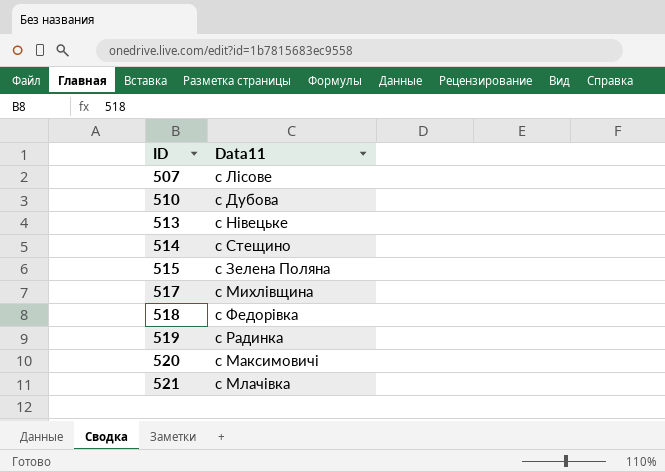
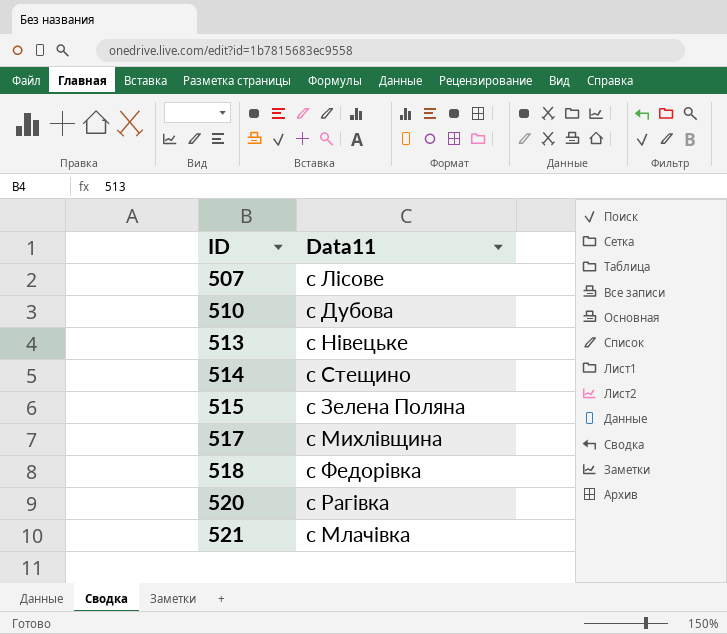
row 519: с Радинка -> none
520 | Data11: с Максимовичі -> с Рагівка

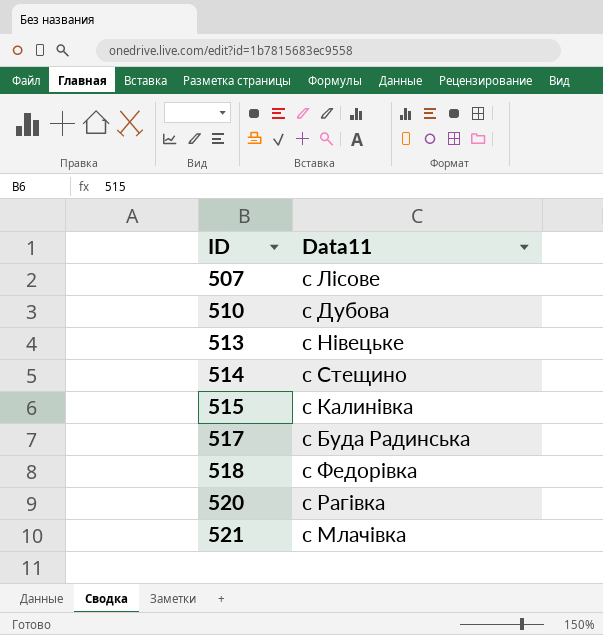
515 | Data11: с Зелена Поляна -> с Калинівка
517 | Data11: с Михлівщина -> с Буда Радинська

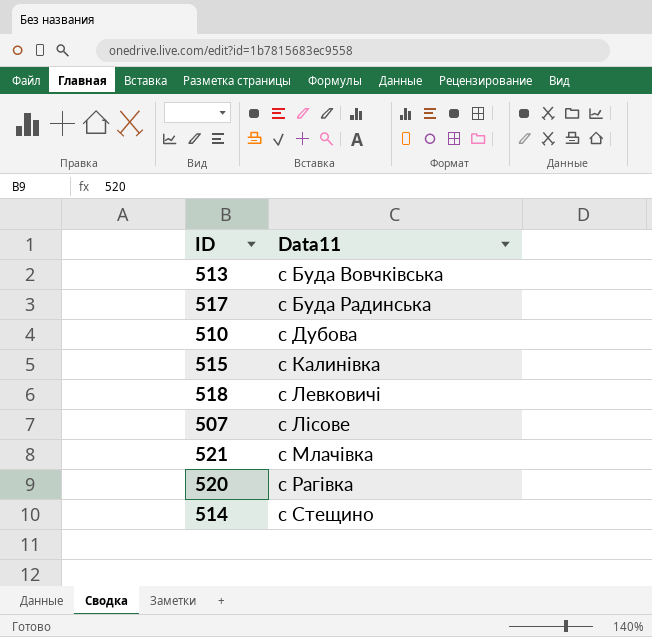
row order: ID ascending -> Data11 ascending
513 | Data11: с Нівецьке -> с Буда Вовчківська
518 | Data11: с Федорівка -> с Левковичі

